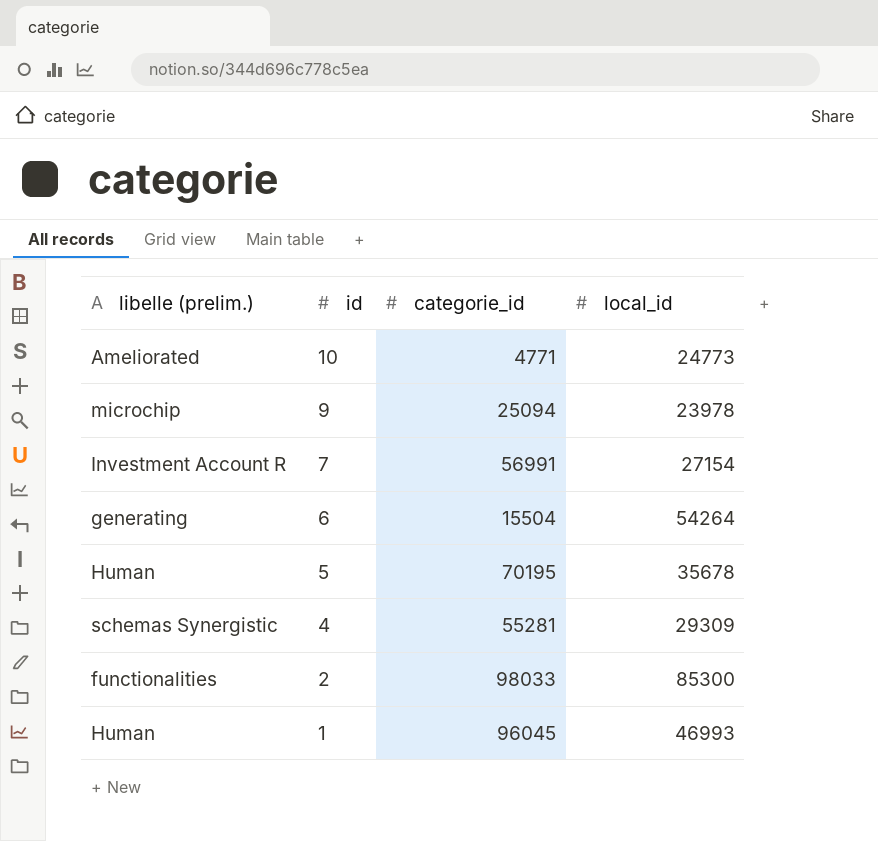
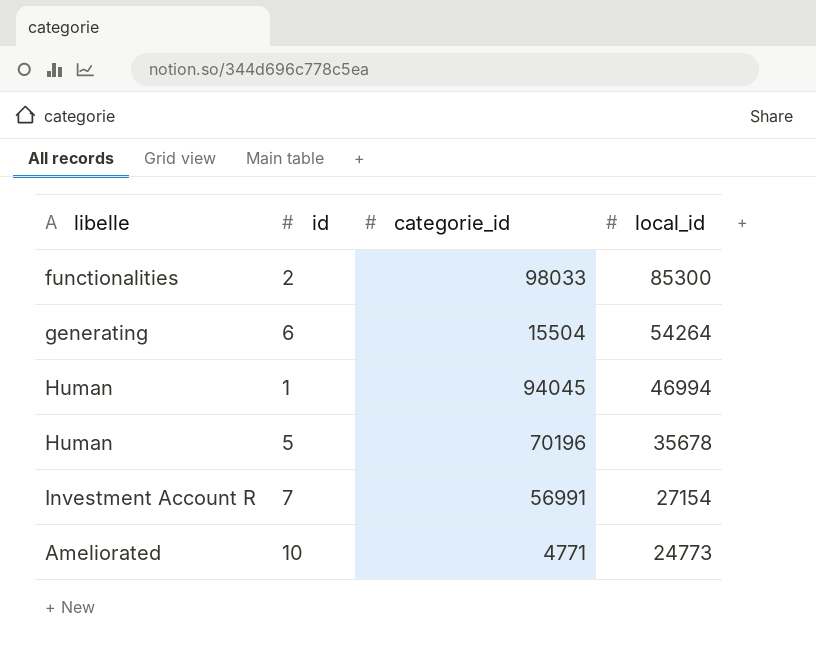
row order: id descending -> local_id descending
column name: libelle (prelim.) -> libelle
row 9: microchip | 25094 | 23978 -> none
row 4: schemas Synergistic | 55281 | 29309 -> none
1 | categorie_id: 96045 -> 94045
1 | local_id: 46993 -> 46994
5 | categorie_id: 70195 -> 70196

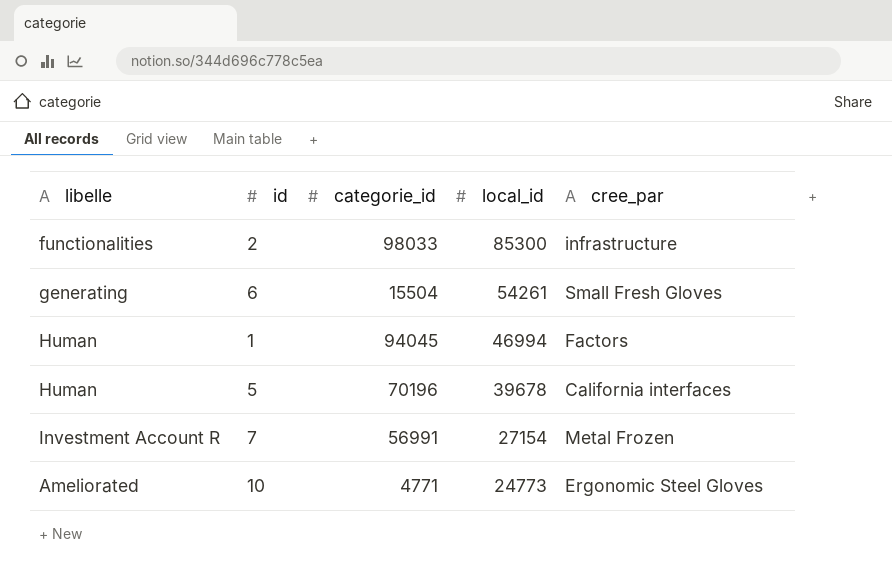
column cree_par | position: none -> 5
6 | local_id: 54264 -> 54261
5 | local_id: 35678 -> 39678

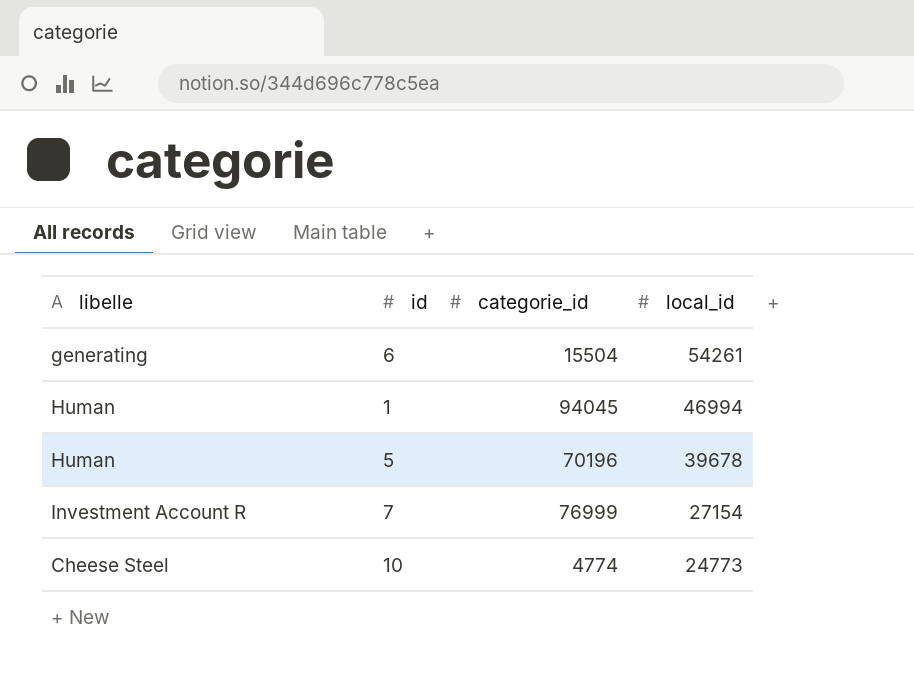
column cree_par | position: 5 -> none
row 2: functionalities | 98033 | 85300 | infrastructure -> none
7 | categorie_id: 56991 -> 76999
10 | libelle: Ameliorated -> Cheese Steel
10 | categorie_id: 4771 -> 4774

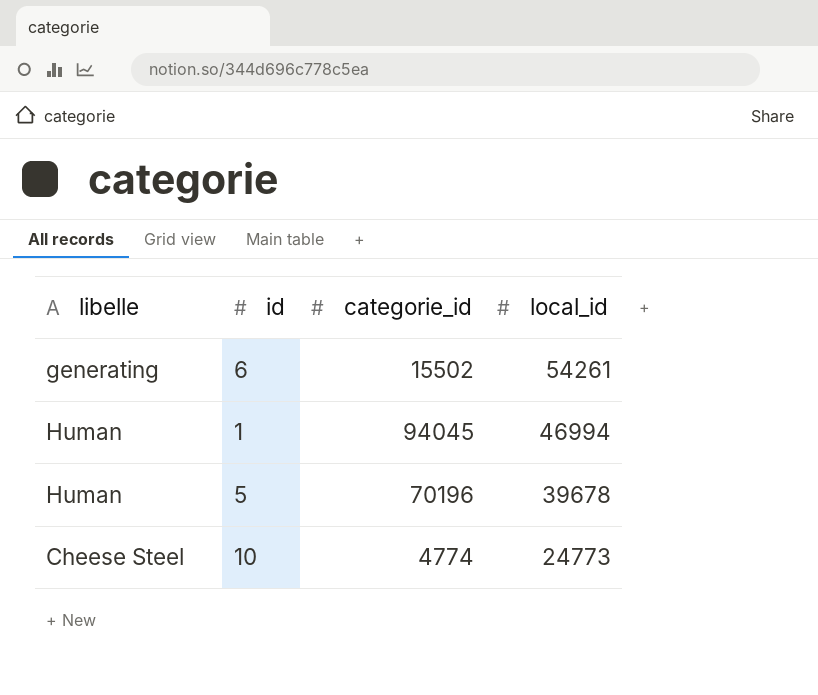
row 7: Investment Account R | 76999 | 27154 -> none
6 | categorie_id: 15504 -> 15502

